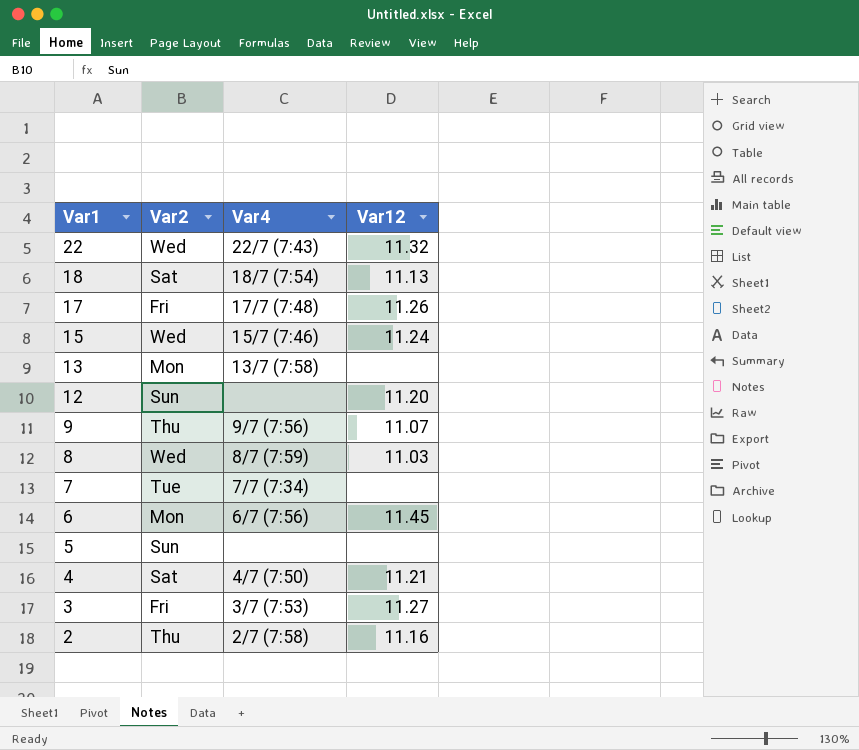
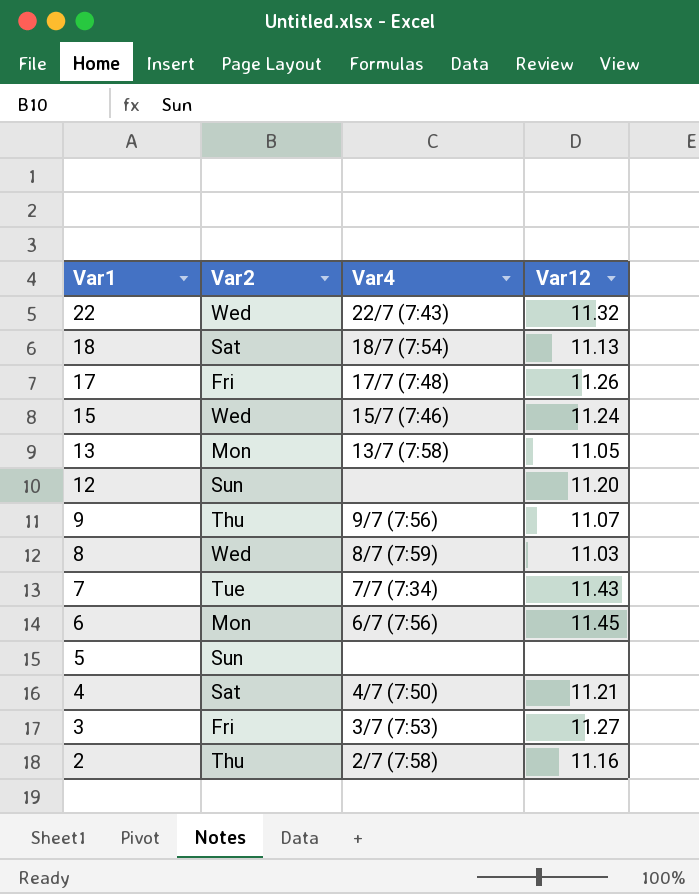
13 | Var12: none -> 11.05
7 | Var12: none -> 11.43

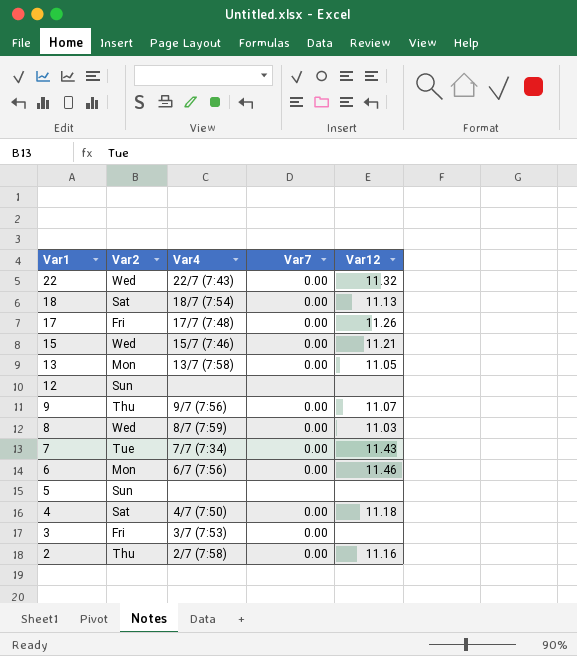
column Var7 | position: none -> 4
15 | Var12: 11.24 -> 11.21
12 | Var12: 11.20 -> none
6 | Var12: 11.45 -> 11.46
4 | Var12: 11.21 -> 11.18
3 | Var12: 11.27 -> none

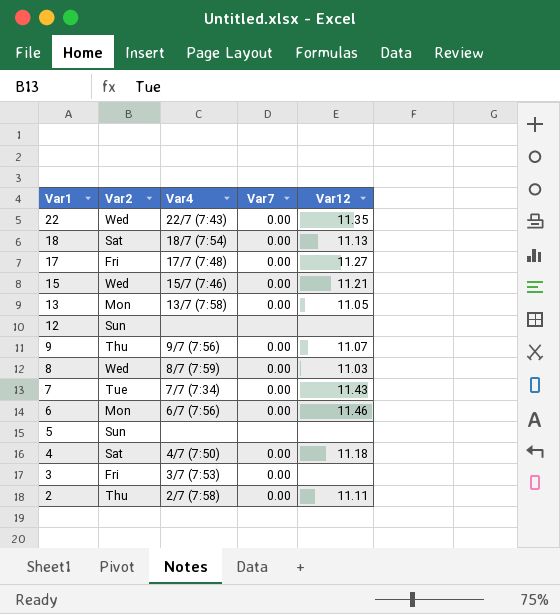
22 | Var12: 11.32 -> 11.35
17 | Var12: 11.26 -> 11.27
2 | Var12: 11.16 -> 11.11

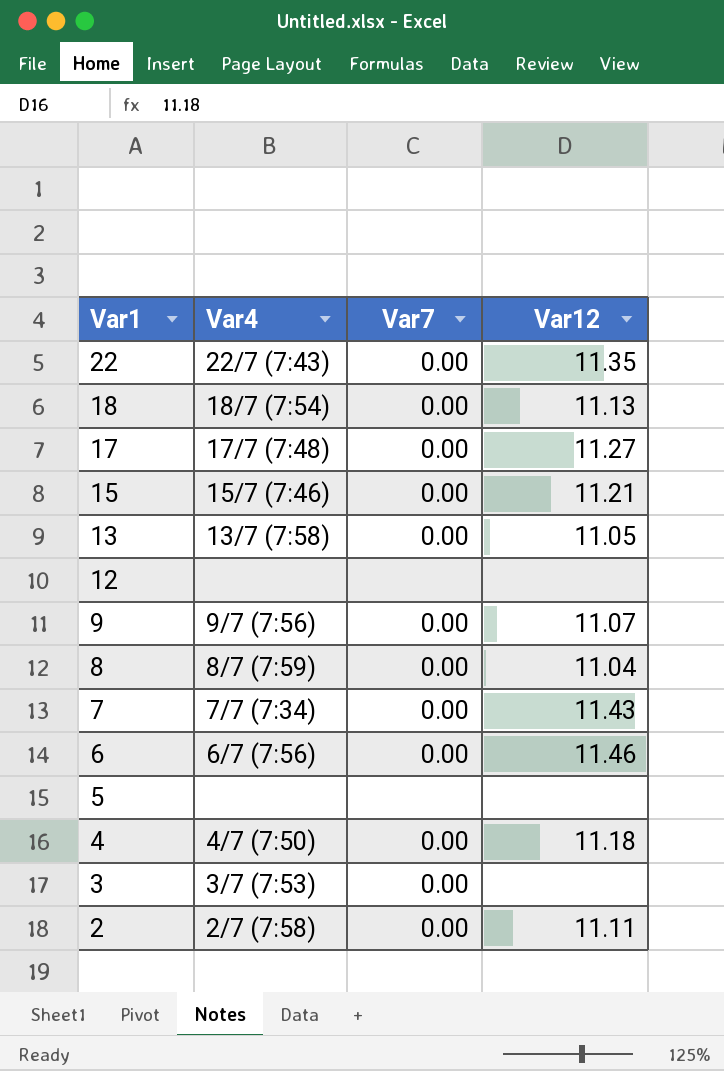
column Var2 | position: 2 -> none
8 | Var12: 11.03 -> 11.04

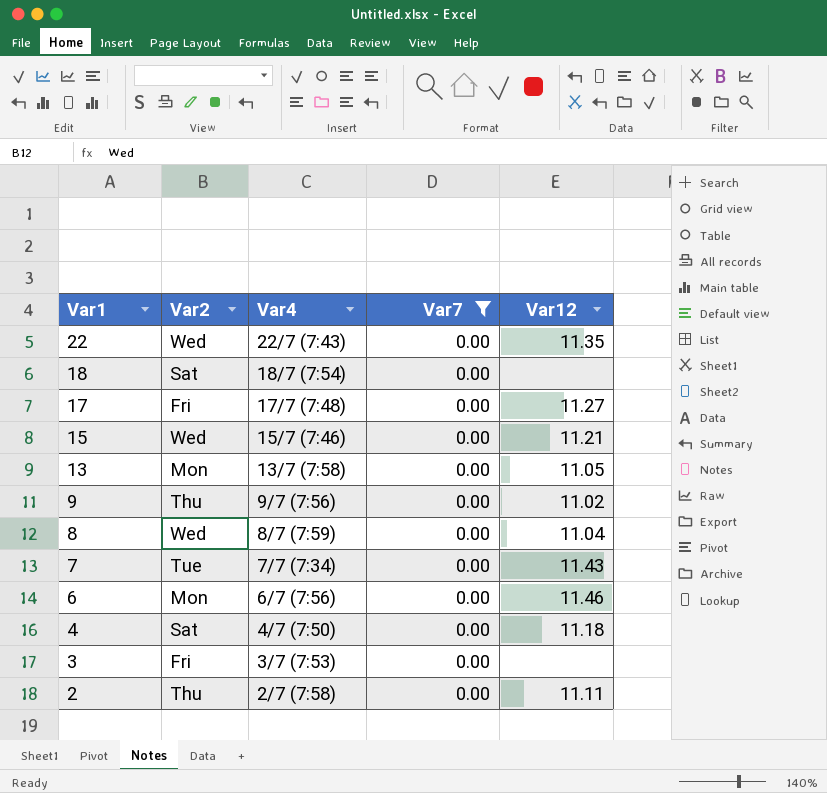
filter: none -> Var7 = 0.00
column Var2 | position: none -> 2
18 | Var12: 11.13 -> none
9 | Var12: 11.07 -> 11.02

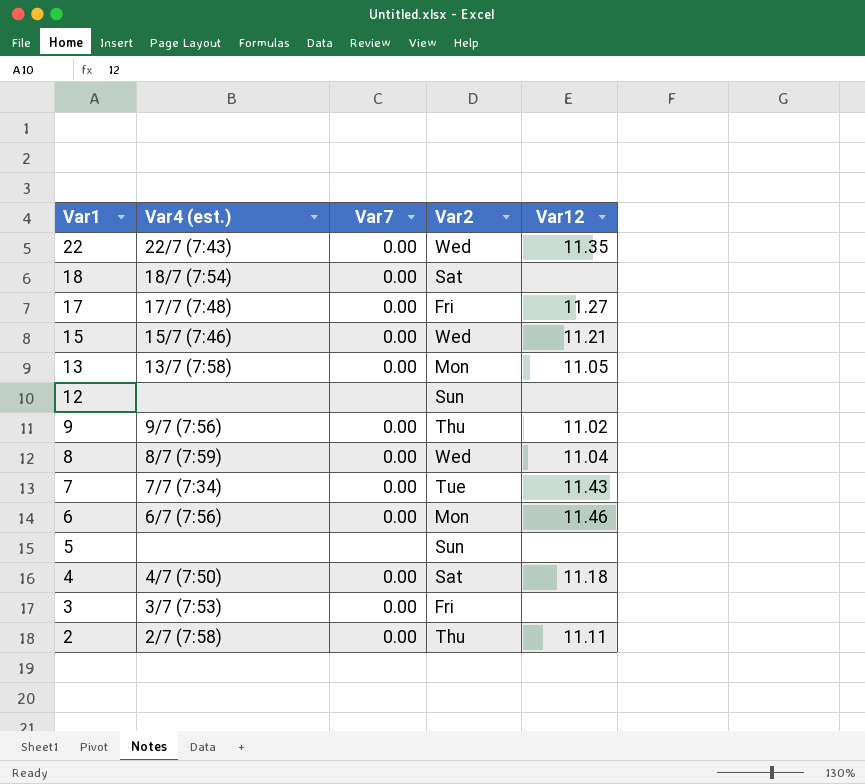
filter: Var7 = 0.00 -> none
column name: Var4 -> Var4 (est.)
column Var2 | position: 2 -> 4

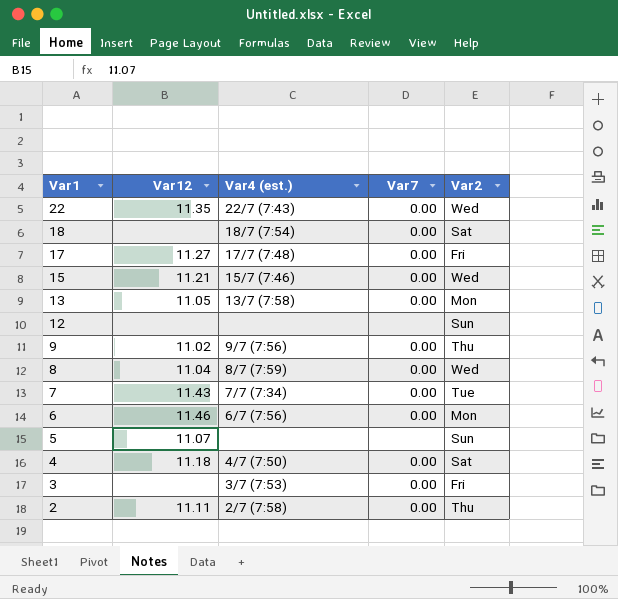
column Var12 | position: 5 -> 2
5 | Var12: none -> 11.07

